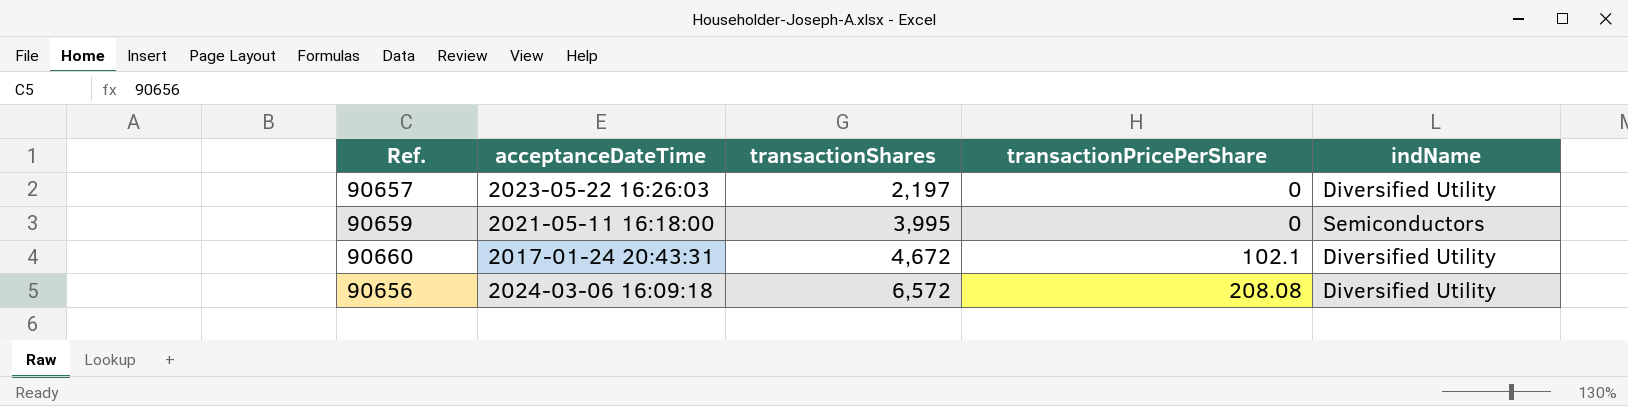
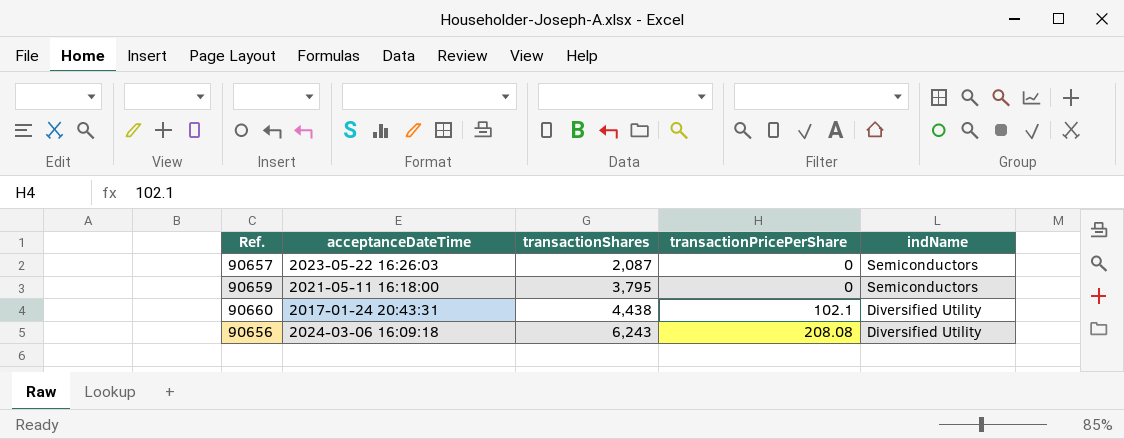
90657 | transactionShares: 2,197 -> 2,087
90657 | indName: Diversified Utility -> Semiconductors
90659 | transactionShares: 3,995 -> 3,795
90660 | transactionShares: 4,672 -> 4,438
90656 | transactionShares: 6,572 -> 6,243

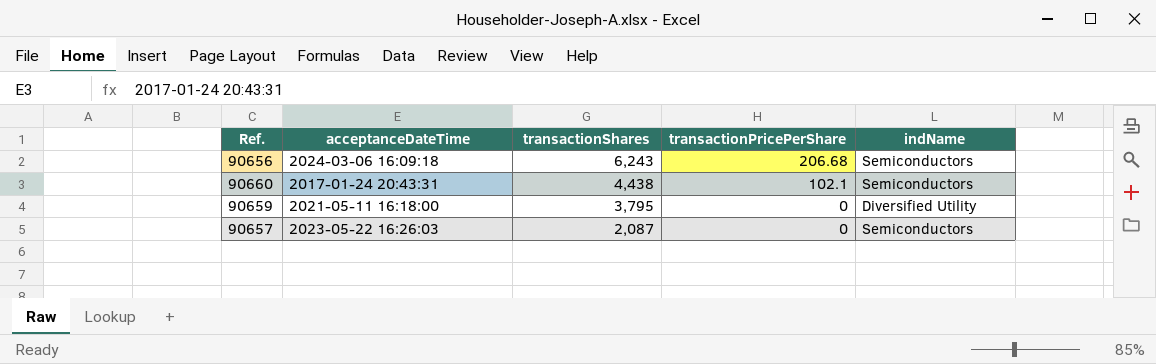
row order: transactionShares ascending -> transactionShares descending
90656 | transactionPricePerShare: 208.08 -> 206.68
90656 | indName: Diversified Utility -> Semiconductors
90660 | indName: Diversified Utility -> Semiconductors
90659 | indName: Semiconductors -> Diversified Utility

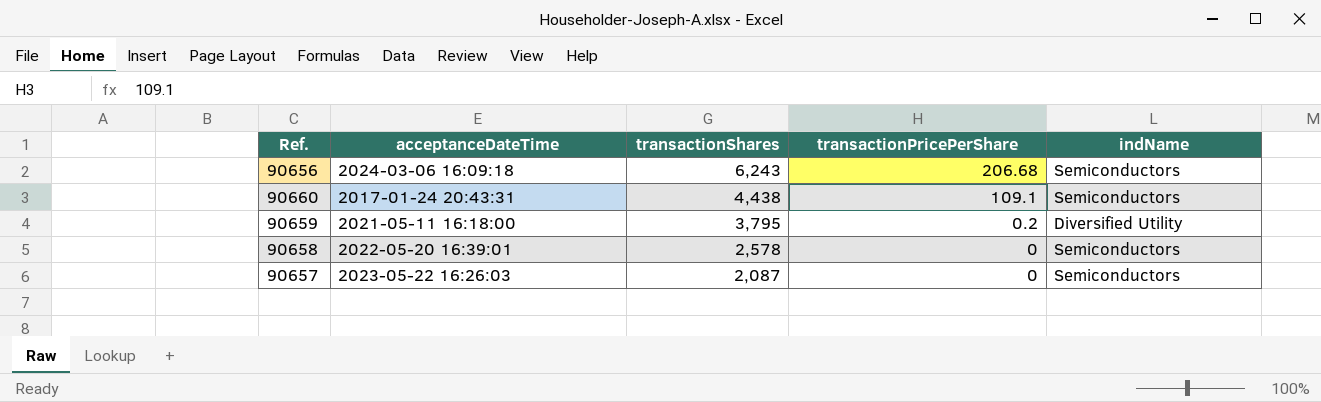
90660 | transactionPricePerShare: 102.1 -> 109.1
90659 | transactionPricePerShare: 0 -> 0.2
row 90658: none -> 2022-05-20 16:39:01 | 2,578 | 0 | Semiconductors

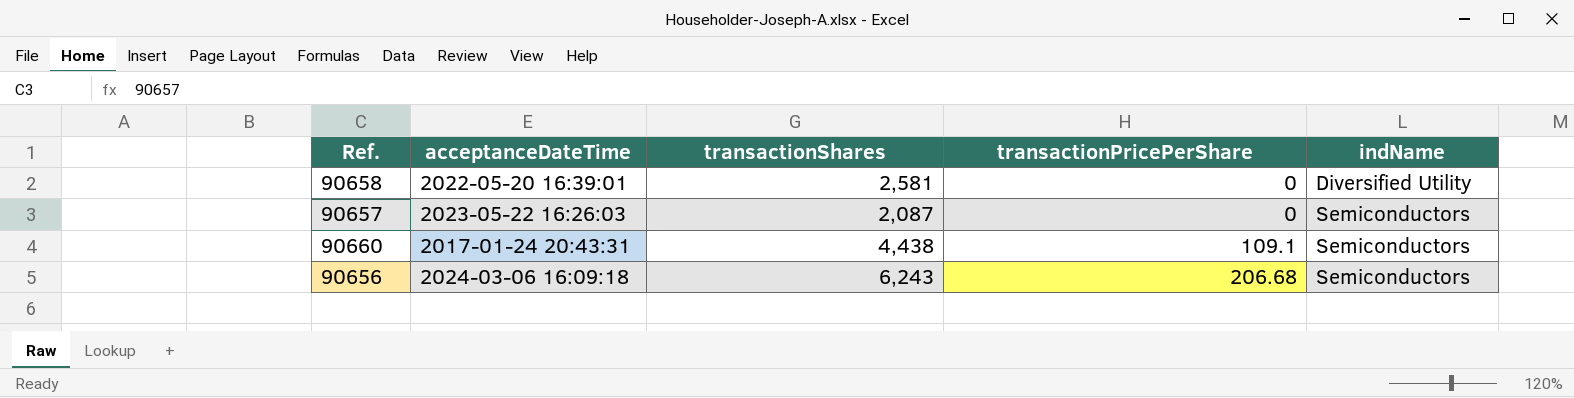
row order: transactionShares descending -> transactionPricePerShare ascending
row 90659: 2021-05-11 16:18:00 | 3,795 | 0.2 | Diversified Utility -> none
90658 | transactionShares: 2,578 -> 2,581
90658 | indName: Semiconductors -> Diversified Utility

